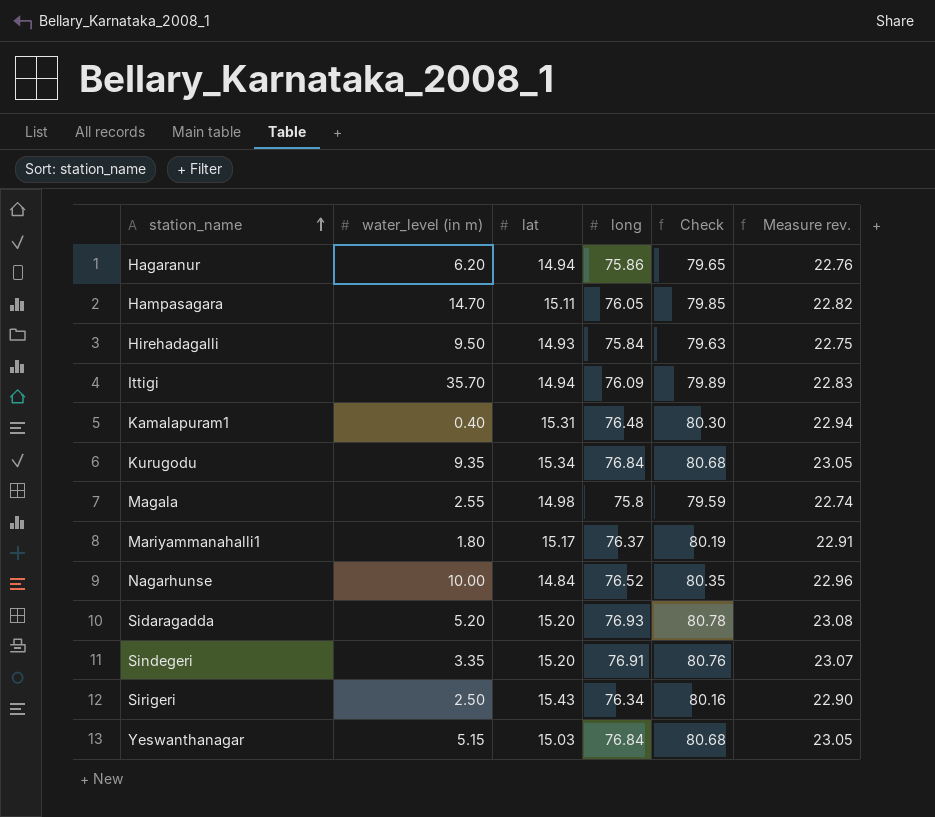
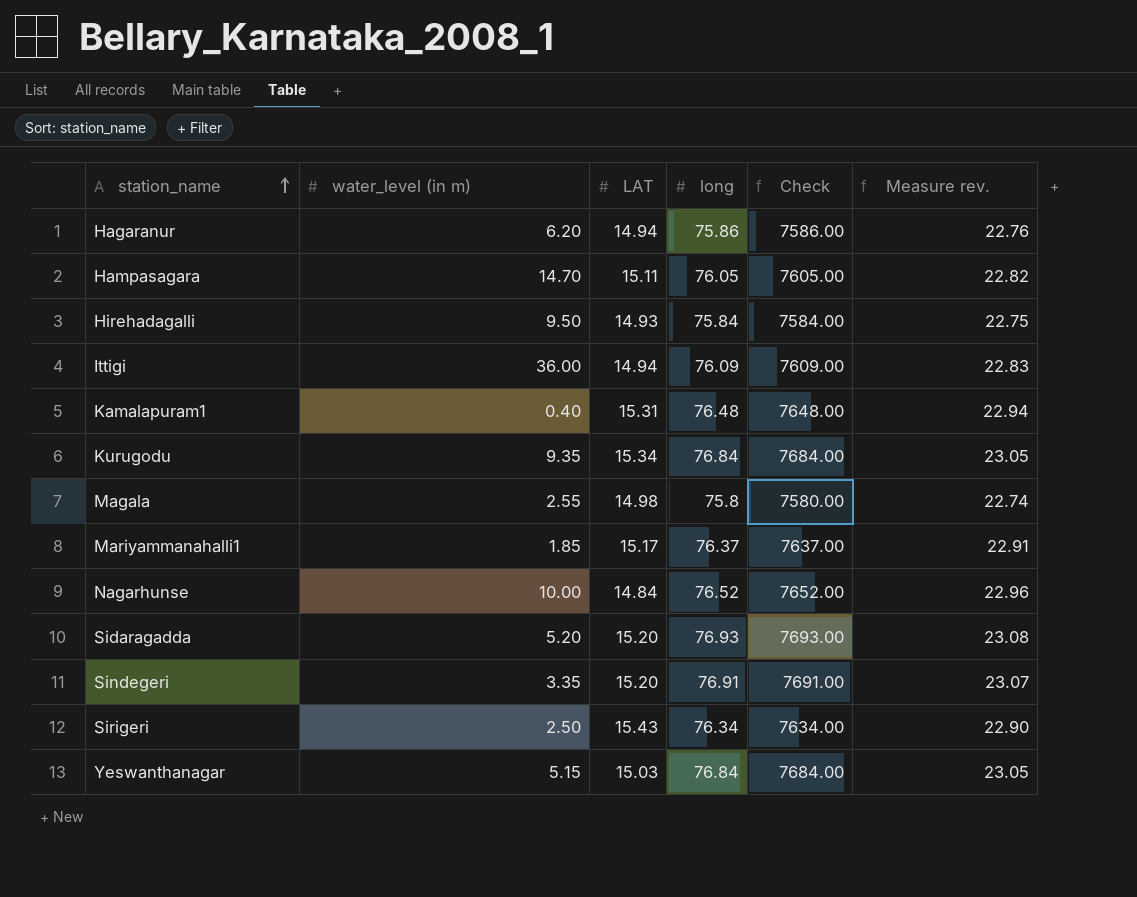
column name: lat -> LAT
column Check | formula: [long] * 1.05 -> [long] * 100
Ittigi | water_level (in m): 35.70 -> 36.00
Mariyammanahalli1 | water_level (in m): 1.80 -> 1.85

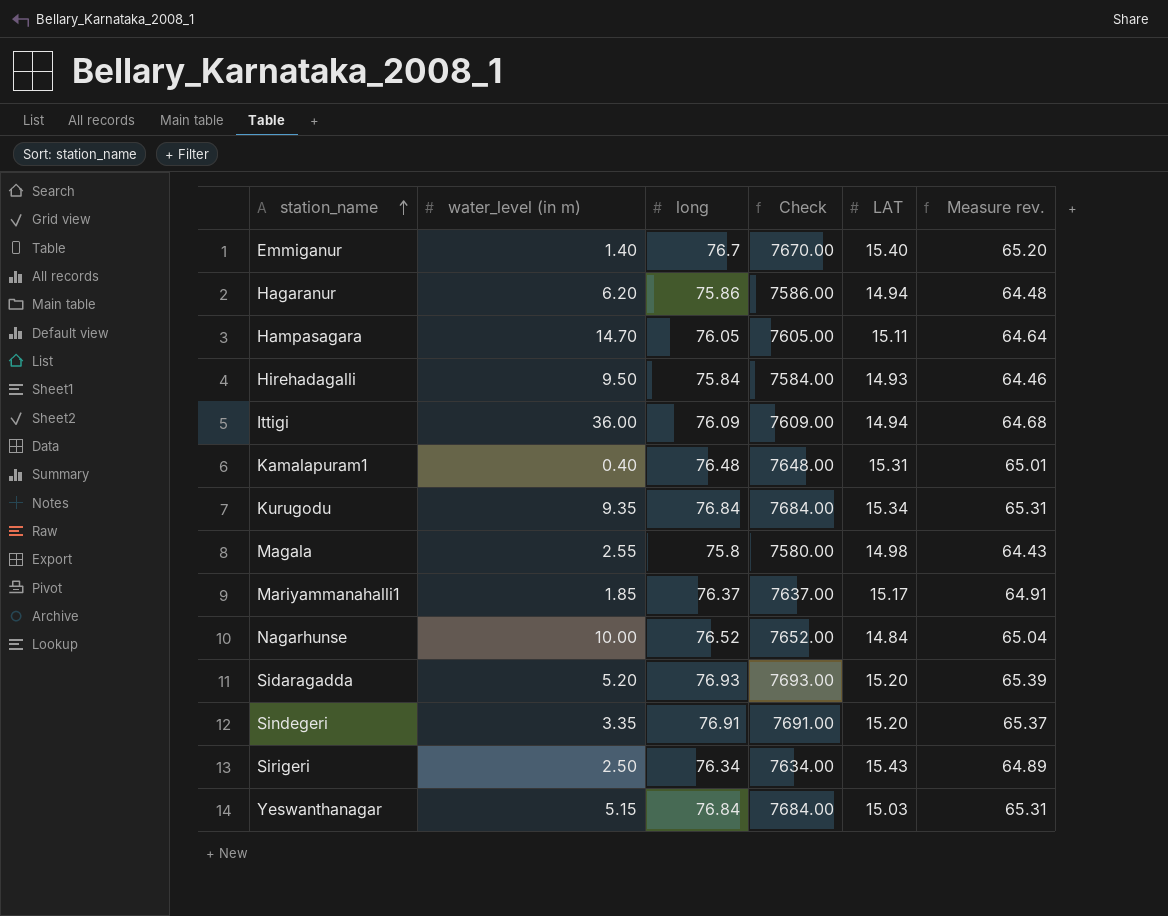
column LAT | position: 3 -> 5
column Measure rev. | formula: [long] * 0.3 -> [long] * 0.85
row Emmiganur: none -> 1.40 | 76.7 | 7670.00 | 15.40 | 65.20

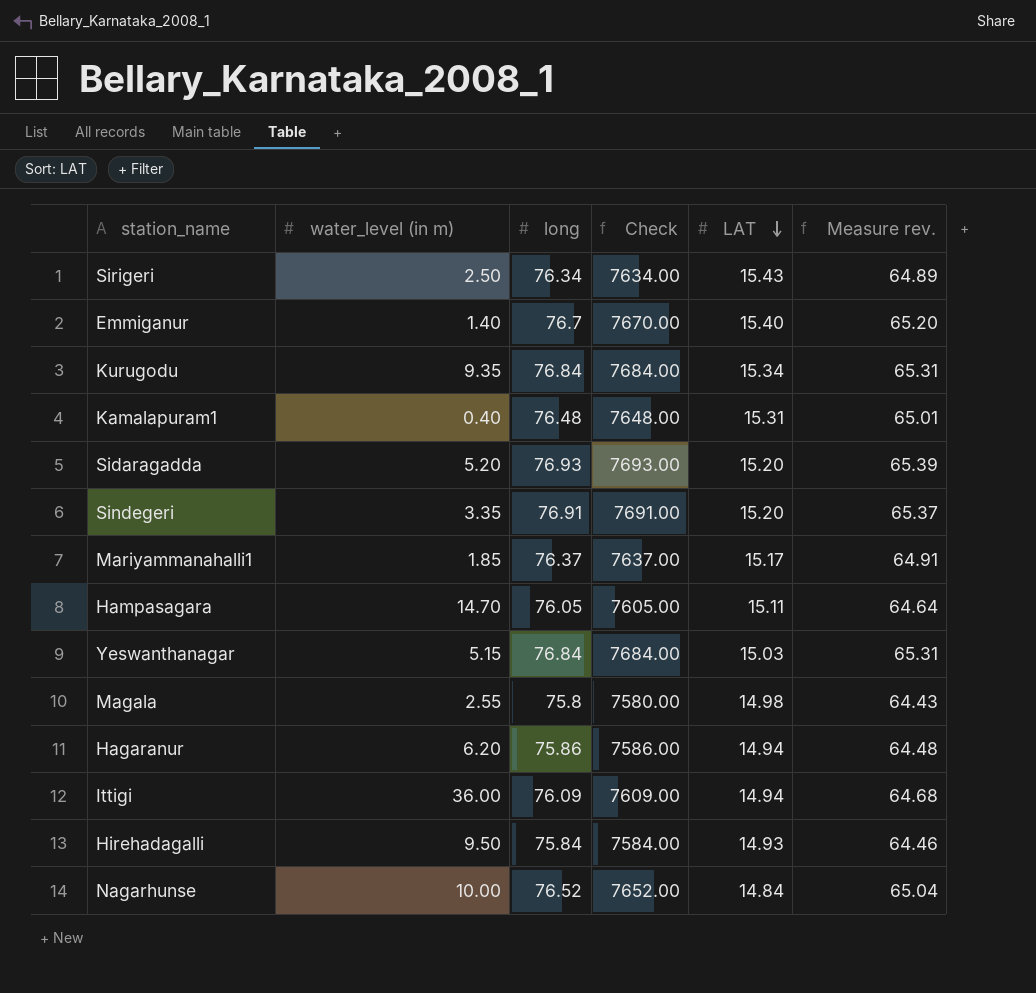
row order: station_name ascending -> LAT descending

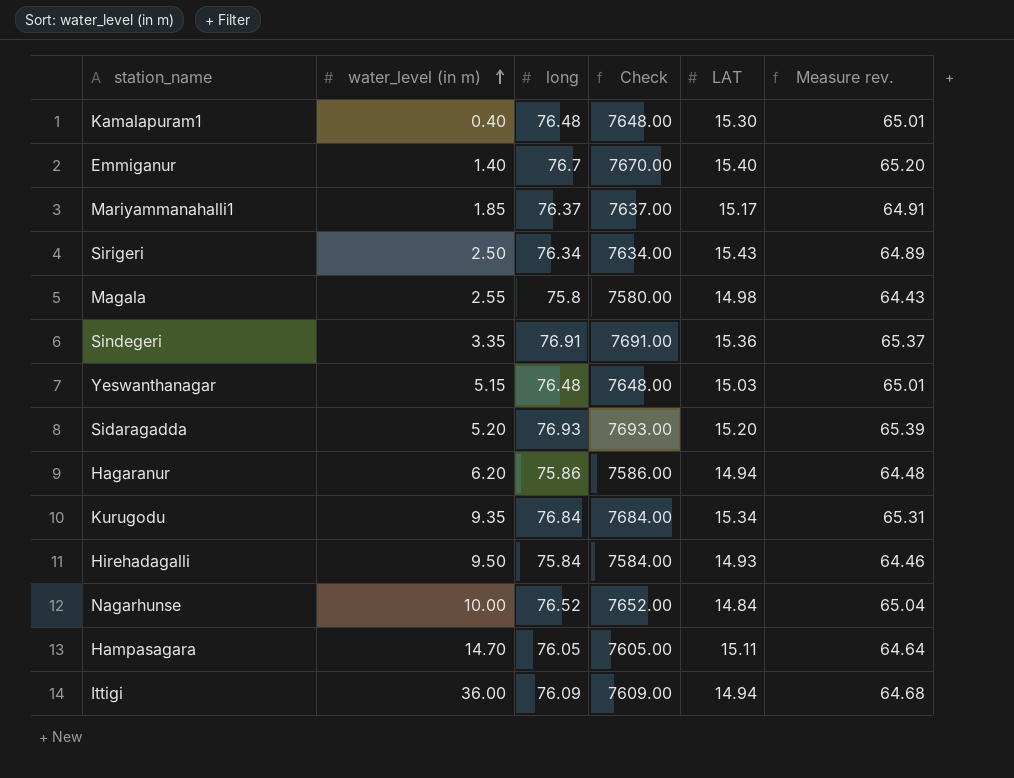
row order: LAT descending -> water_level (in m) ascending
Kamalapuram1 | LAT: 15.31 -> 15.30
Sindegeri | LAT: 15.20 -> 15.36
Yeswanthanagar | long: 76.84 -> 76.48
Yeswanthanagar | Check: 7684.00 -> 7648.00
Yeswanthanagar | Measure rev.: 65.31 -> 65.01

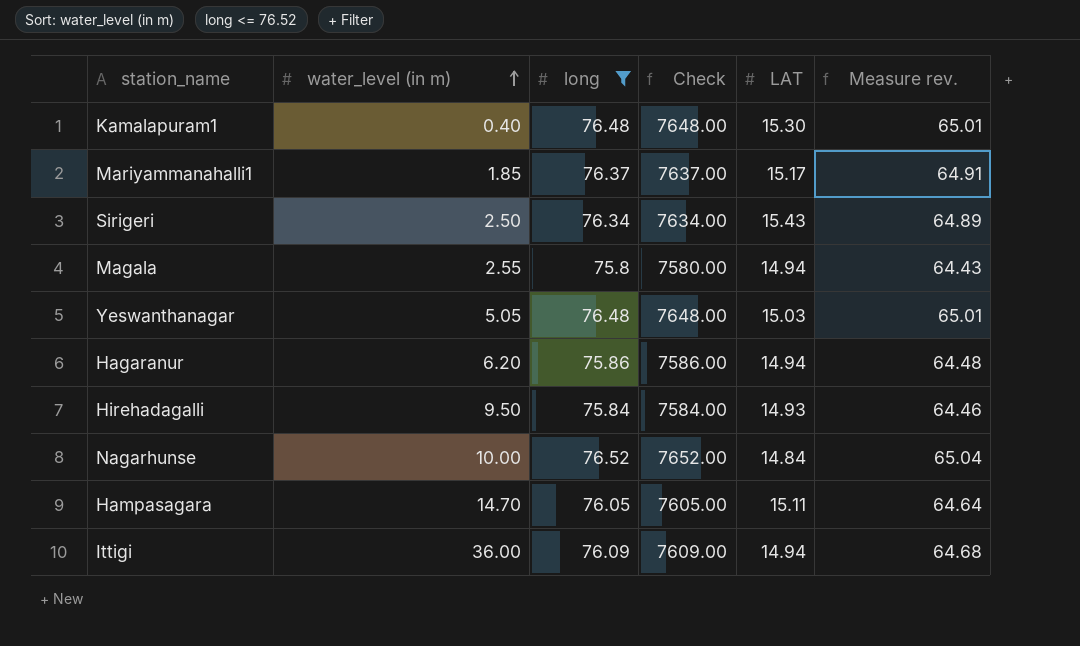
filter: none -> long <= 76.52
Magala | LAT: 14.98 -> 14.94
Yeswanthanagar | water_level (in m): 5.15 -> 5.05

